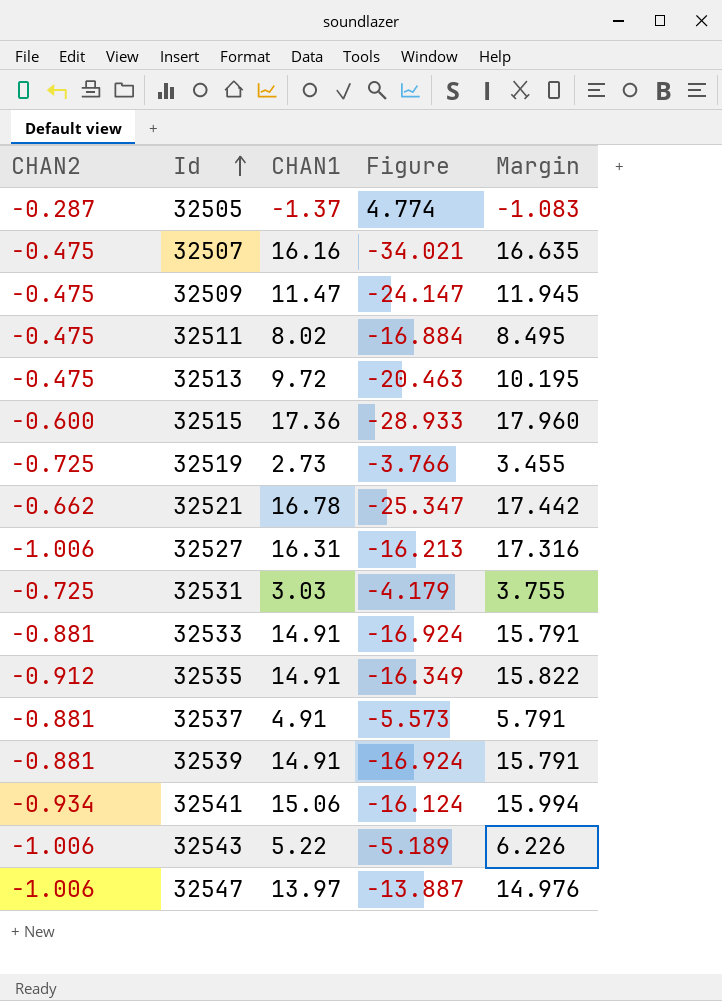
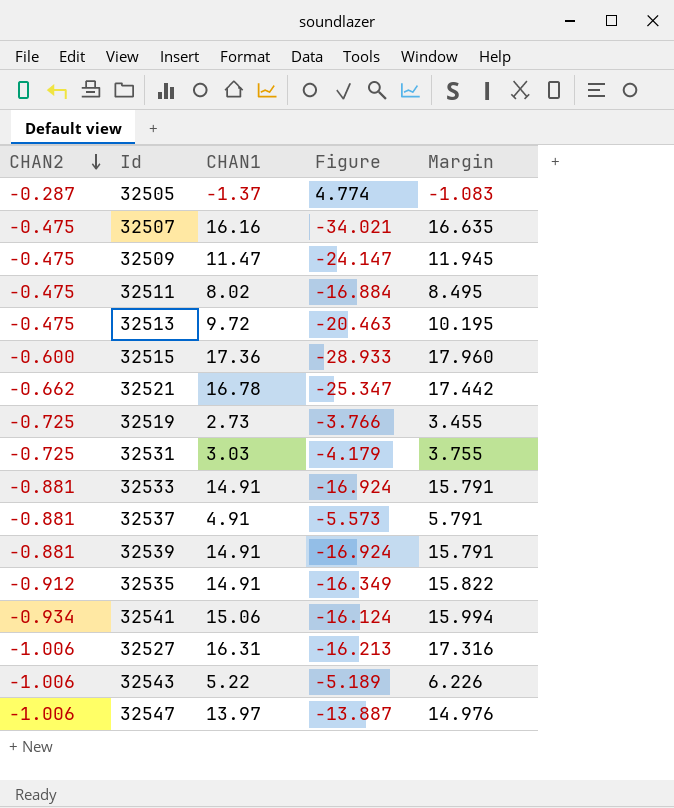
row order: Id ascending -> CHAN2 descending

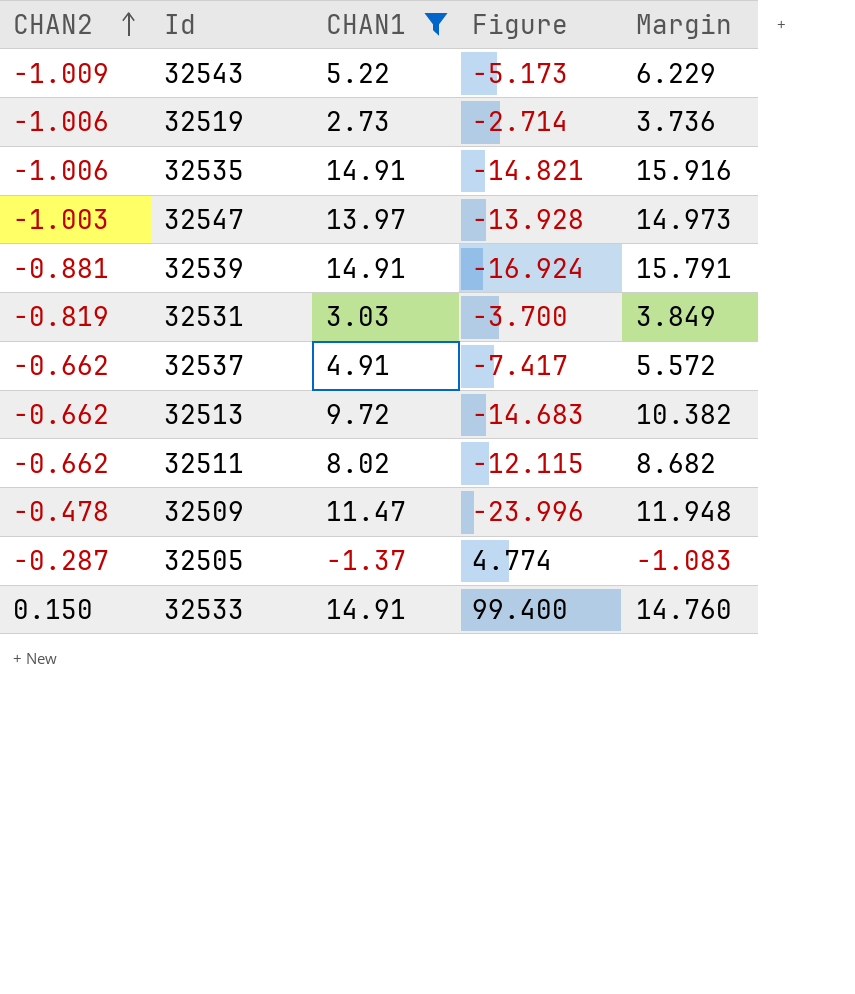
filter: none -> CHAN1 <= 14.91
row order: CHAN2 descending -> CHAN2 ascending
32543 | CHAN2: -1.006 -> -1.009
32543 | Figure: -5.189 -> -5.173
32543 | Margin: 6.226 -> 6.229
32519 | CHAN2: -0.725 -> -1.006
32519 | Figure: -3.766 -> -2.714
32519 | Margin: 3.455 -> 3.736
32535 | CHAN2: -0.912 -> -1.006
32535 | Figure: -16.349 -> -14.821
32535 | Margin: 15.822 -> 15.916
32547 | CHAN2: -1.006 -> -1.003
32547 | Figure: -13.887 -> -13.928
32547 | Margin: 14.976 -> 14.973
32531 | CHAN2: -0.725 -> -0.819
32531 | Figure: -4.179 -> -3.700
32531 | Margin: 3.755 -> 3.849
32537 | CHAN2: -0.881 -> -0.662
32537 | Figure: -5.573 -> -7.417
32537 | Margin: 5.791 -> 5.572
32513 | CHAN2: -0.475 -> -0.662
32513 | Figure: -20.463 -> -14.683
32513 | Margin: 10.195 -> 10.382
32511 | CHAN2: -0.475 -> -0.662
32511 | Figure: -16.884 -> -12.115
32511 | Margin: 8.495 -> 8.682
32509 | CHAN2: -0.475 -> -0.478
32509 | Figure: -24.147 -> -23.996
32509 | Margin: 11.945 -> 11.948
32533 | CHAN2: -0.881 -> 0.150
32533 | Figure: -16.924 -> 99.400
32533 | Margin: 15.791 -> 14.760

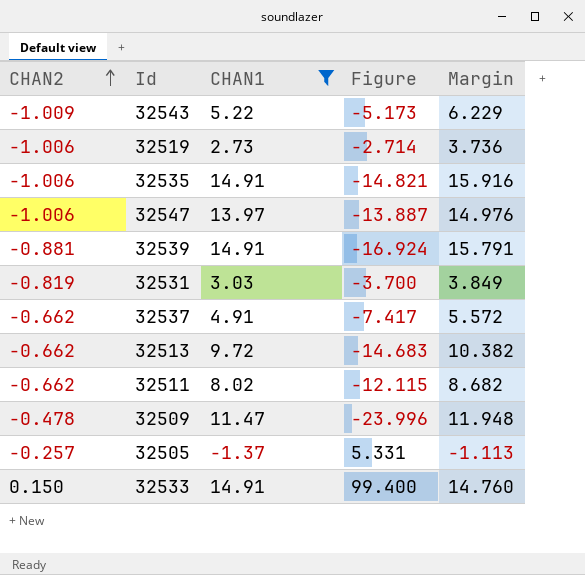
32547 | CHAN2: -1.003 -> -1.006
32547 | Figure: -13.928 -> -13.887
32547 | Margin: 14.973 -> 14.976
32505 | CHAN2: -0.287 -> -0.257
32505 | Figure: 4.774 -> 5.331
32505 | Margin: -1.083 -> -1.113

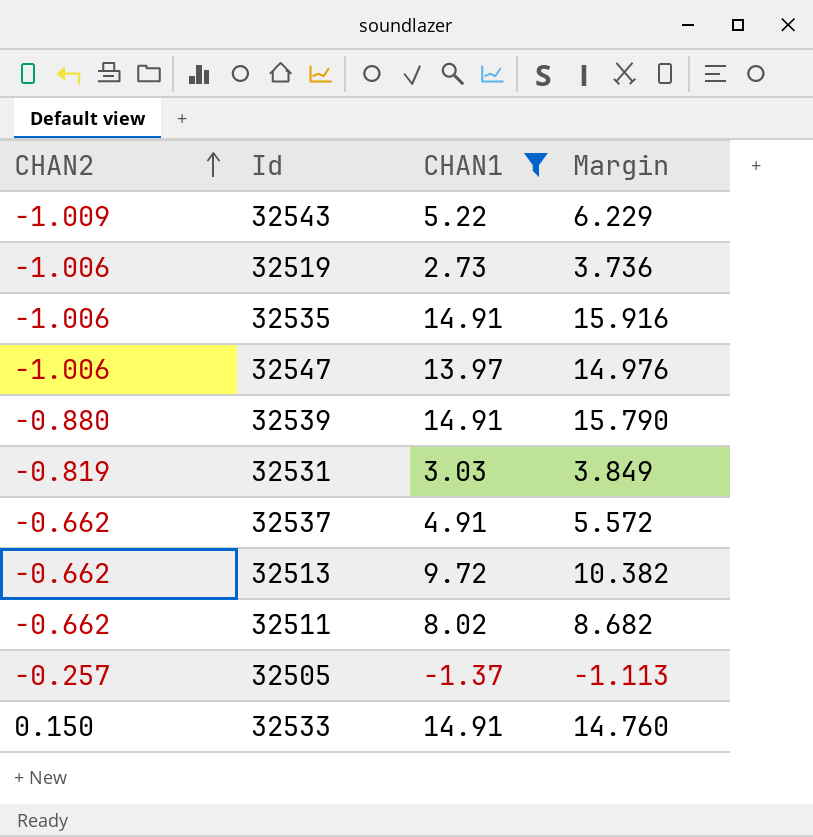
column Figure | formula: [CHAN1] / [CHAN2] -> none
row 32509: -0.478 | 11.47 | -23.996 | 11.948 -> none
32539 | CHAN2: -0.881 -> -0.880
32539 | Margin: 15.791 -> 15.790

